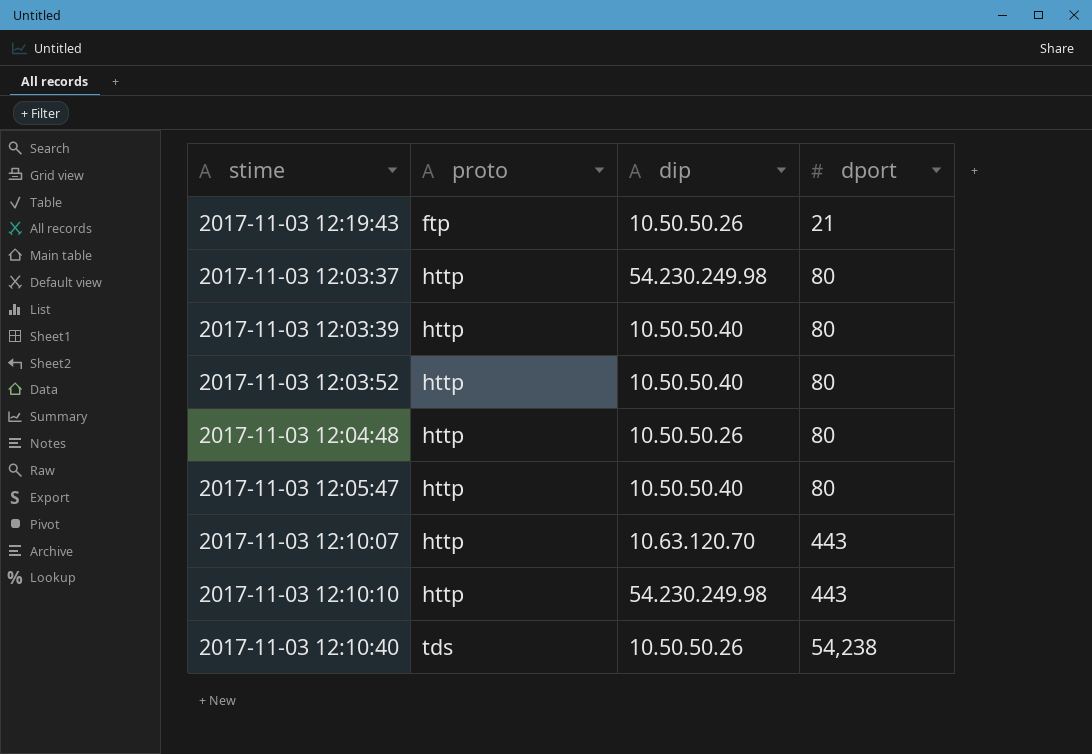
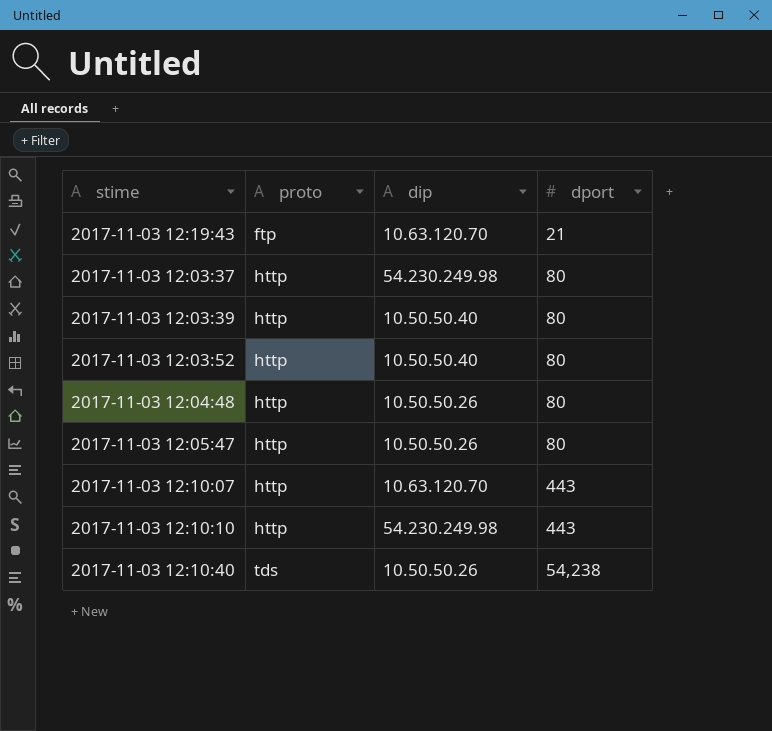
2017-11-03 12:19:43 | dip: 10.50.50.26 -> 10.63.120.70
2017-11-03 12:05:47 | dip: 10.50.50.40 -> 10.50.50.26

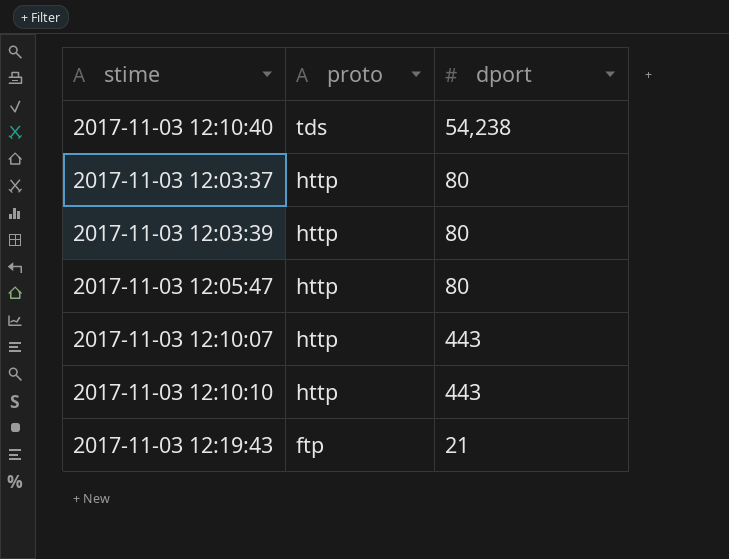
row order: proto ascending -> proto descending
column dip | position: 3 -> none
row 2017-11-03 12:03:52: http | 10.50.50.40 | 80 -> none
row 2017-11-03 12:04:48: http | 10.50.50.26 | 80 -> none

